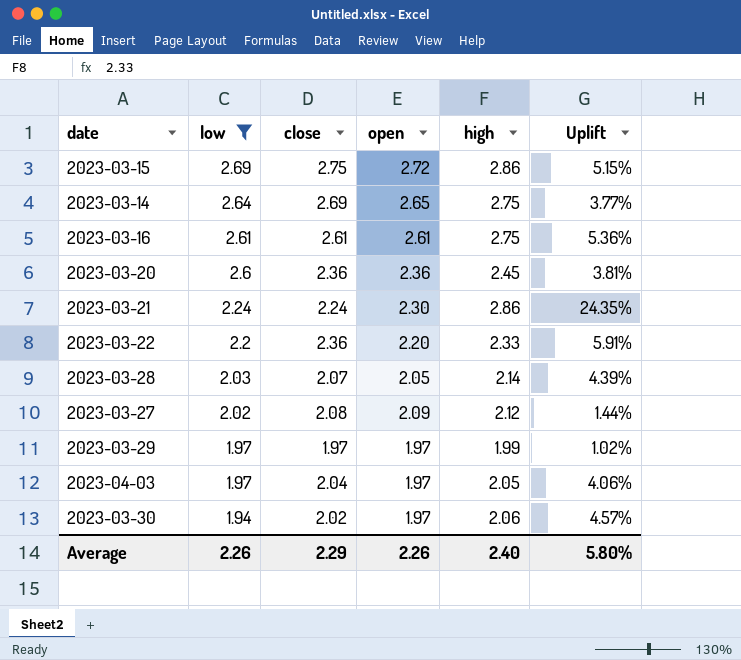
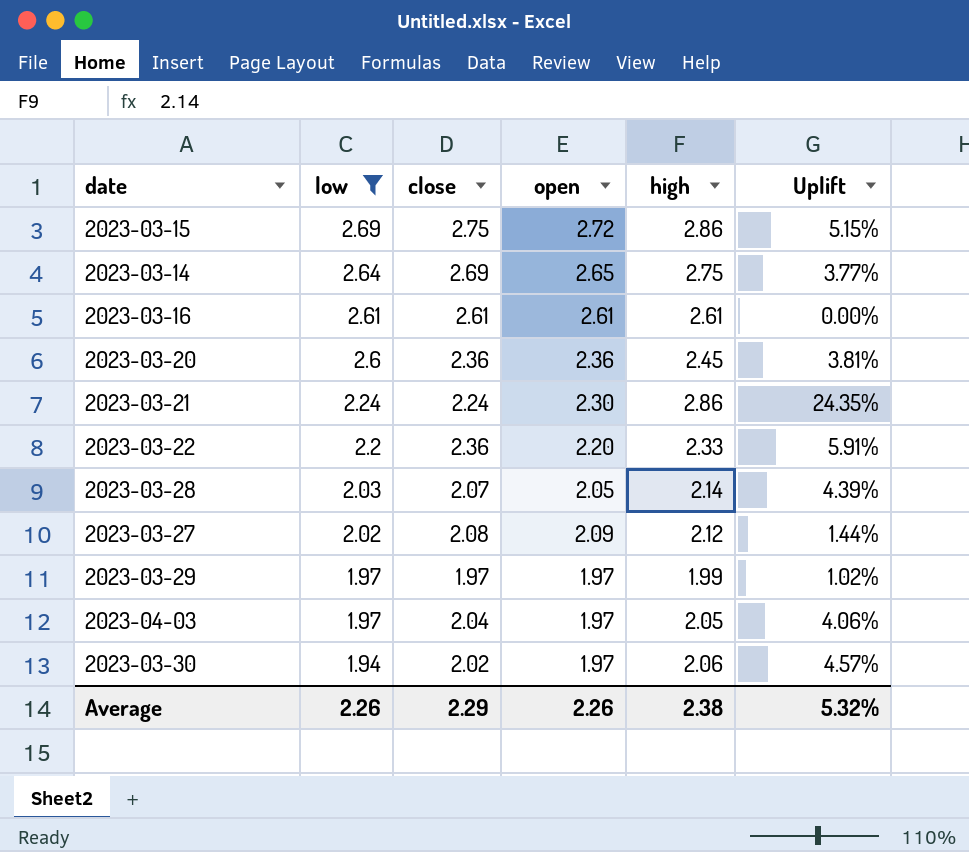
2023-03-16 | high: 2.75 -> 2.61
2023-03-16 | Uplift: 5.36% -> 0.00%
Average | high: 2.40 -> 2.38
Average | Uplift: 5.80% -> 5.32%

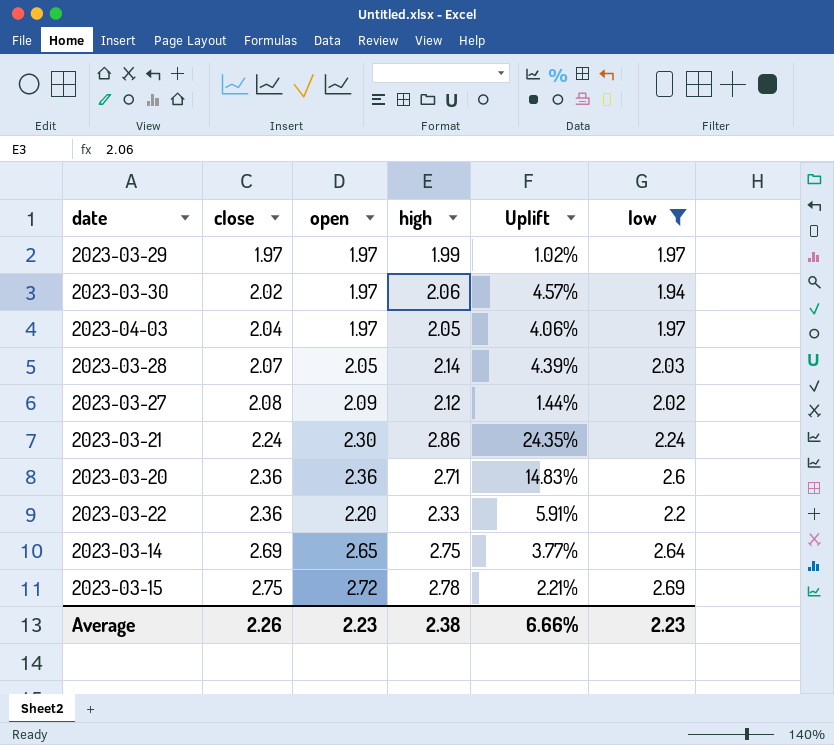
row order: low descending -> close ascending
column low | position: 2 -> 6
row 2023-03-16: 2.61 | 2.61 | 2.61 | 2.61 | 0.00% -> none
2023-03-20 | high: 2.45 -> 2.71
2023-03-20 | Uplift: 3.81% -> 14.83%
2023-03-15 | high: 2.86 -> 2.78
2023-03-15 | Uplift: 5.15% -> 2.21%
Average | close: 2.29 -> 2.26
Average | open: 2.26 -> 2.23
Average | Uplift: 5.32% -> 6.66%
Average | low: 2.26 -> 2.23

